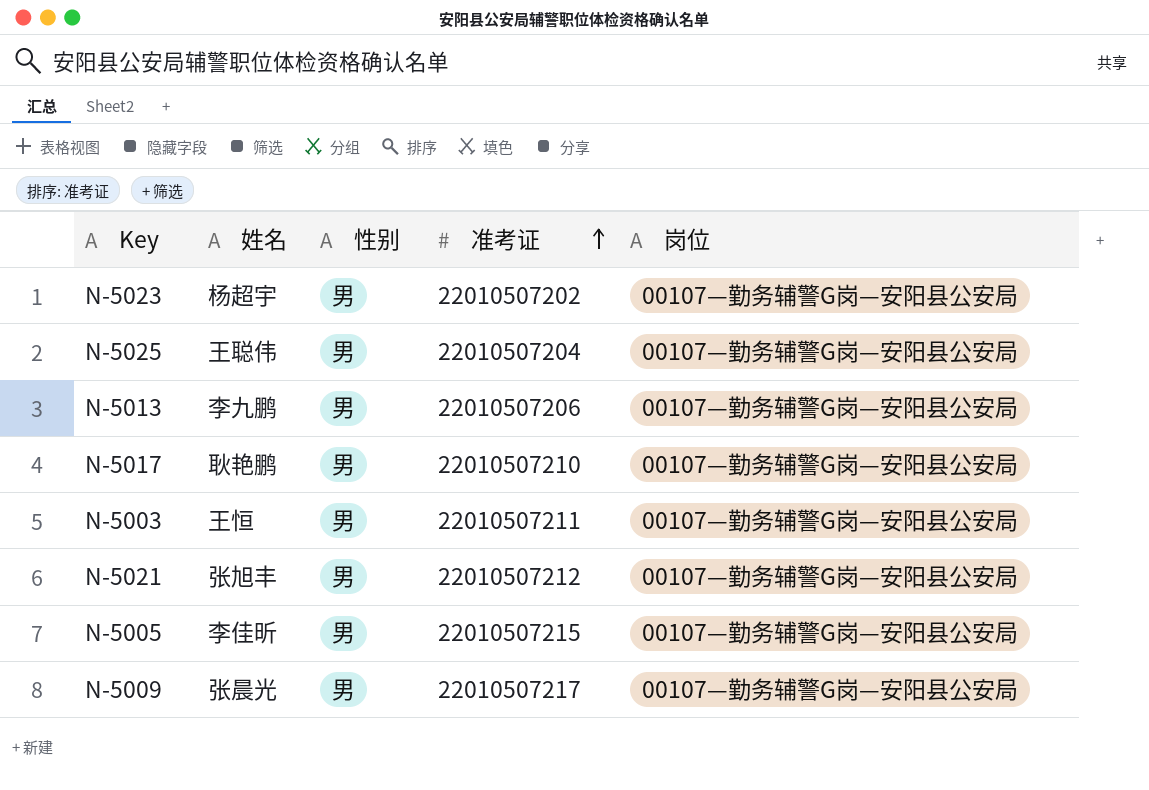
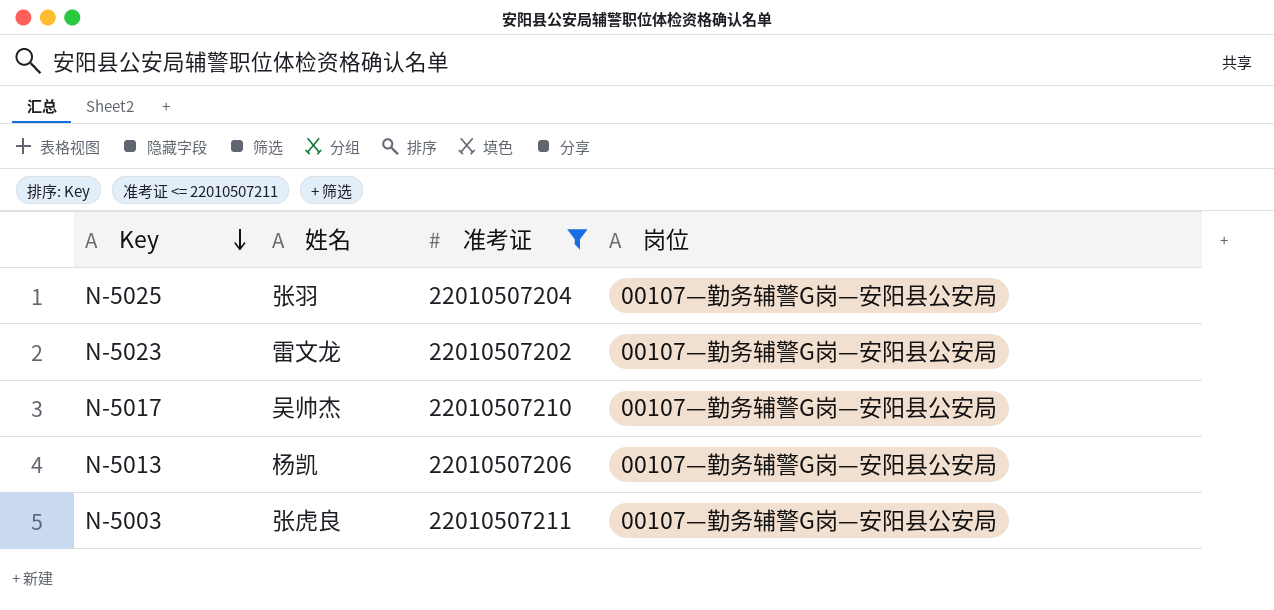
filter: none -> 准考证 <= 22010507211
row order: 准考证 ascending -> Key descending
column 性别 | position: 3 -> none
N-5025 | 姓名: 王聪伟 -> 张羽
N-5023 | 姓名: 杨超宇 -> 雷文龙
N-5017 | 姓名: 耿艳鹏 -> 吴帅杰
N-5013 | 姓名: 李九鹏 -> 杨凯
N-5003 | 姓名: 王恒 -> 张虎良

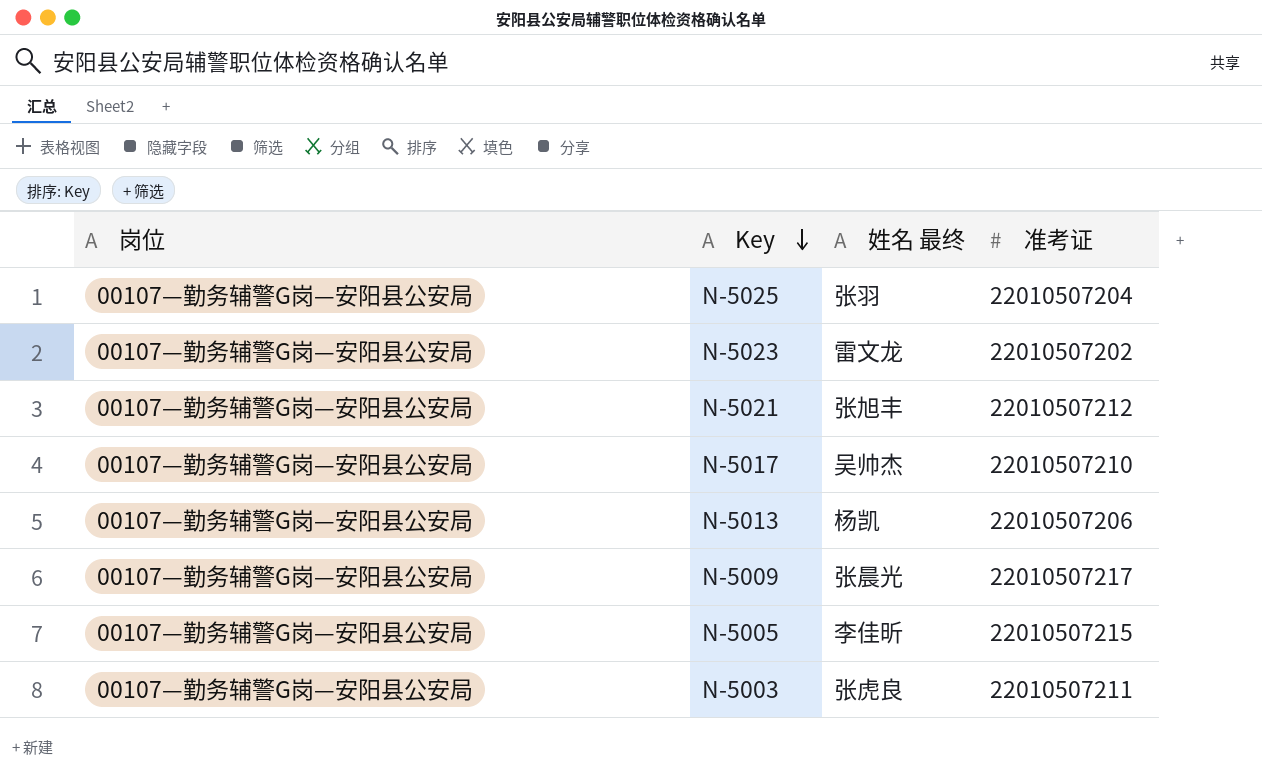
filter: 准考证 <= 22010507211 -> none
column 岗位 | position: 4 -> 1
column name: 姓名 -> 姓名 最终

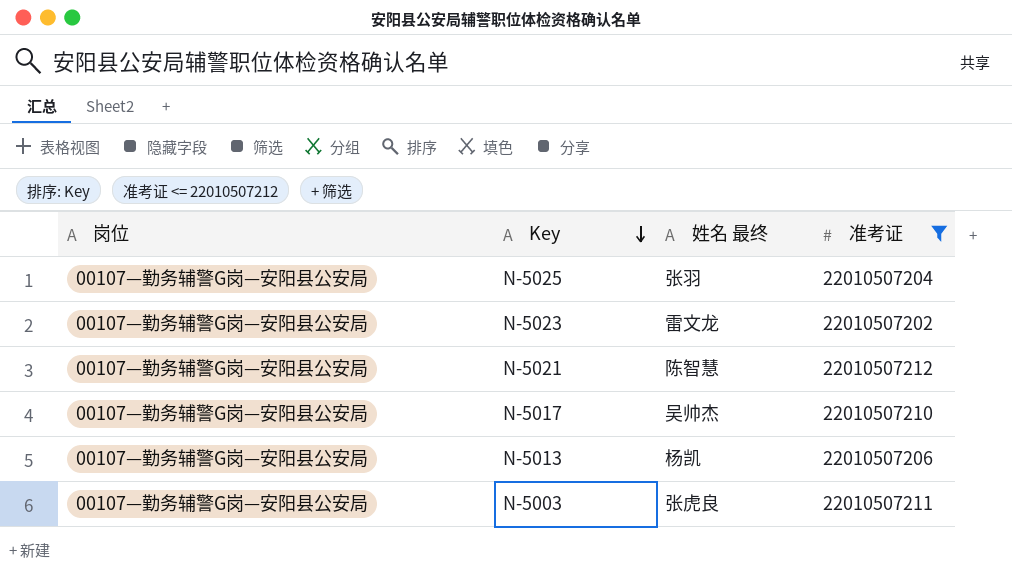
filter: none -> 准考证 <= 22010507212
N-5021 | 姓名 最终: 张旭丰 -> 陈智慧

